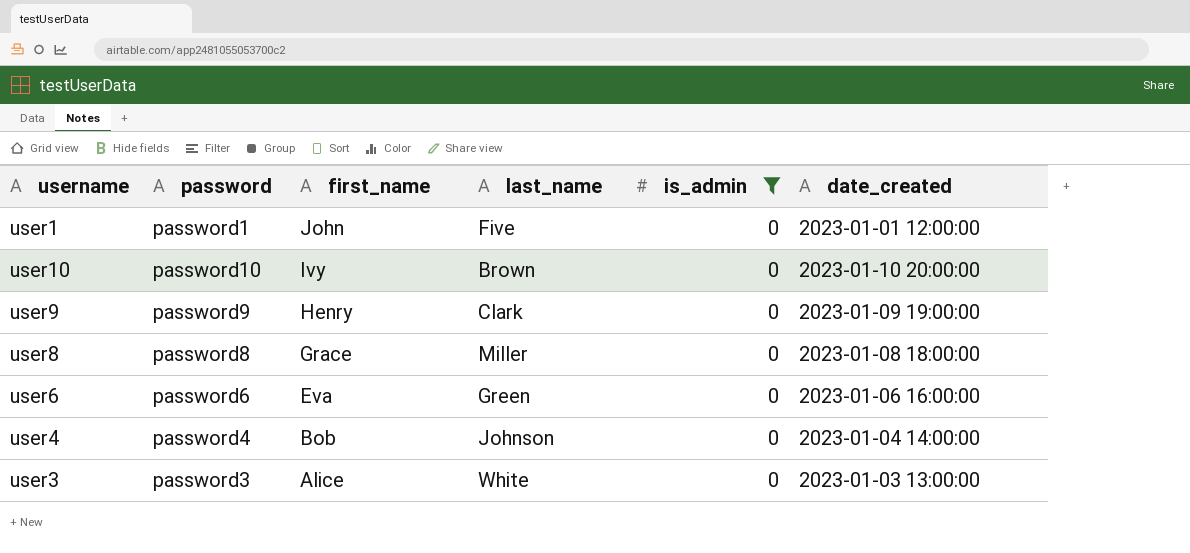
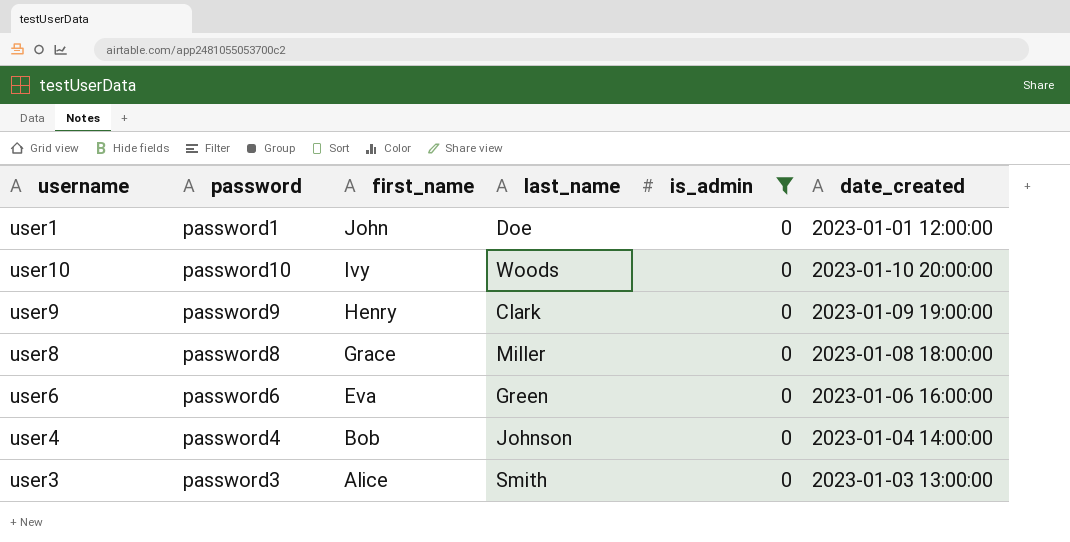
user1 | last_name: Five -> Doe
user10 | last_name: Brown -> Woods
user3 | last_name: White -> Smith

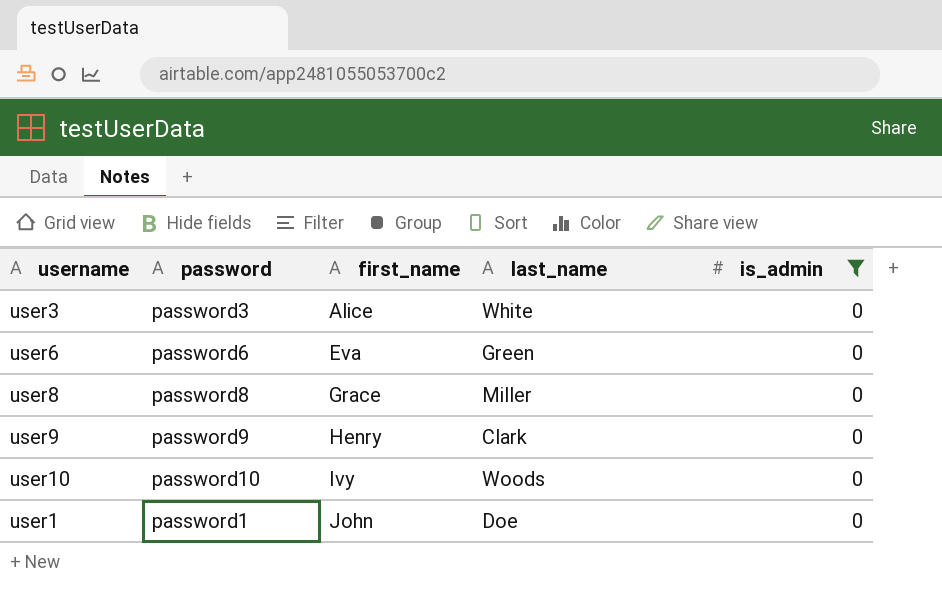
row order: first_name descending -> first_name ascending
column date_created | position: 6 -> none
row user4: password4 | Bob | Johnson | 0 | 2023-01-04 14:00:00 -> none
user3 | last_name: Smith -> White

